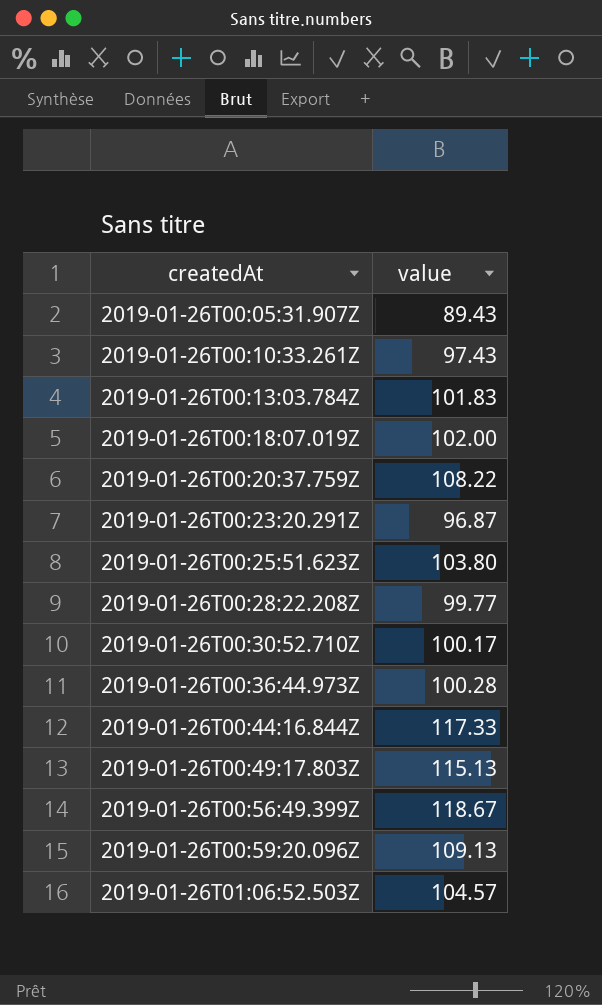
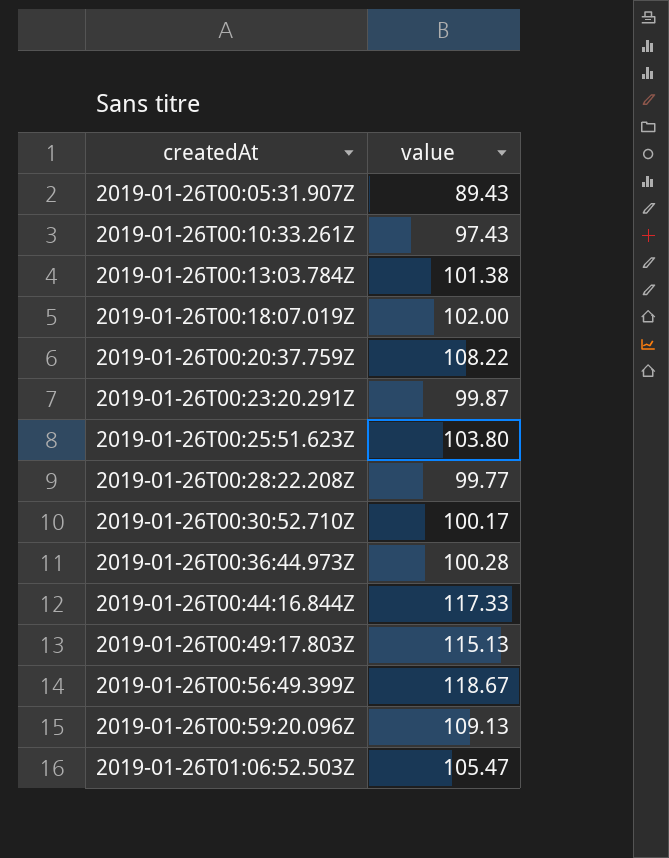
2019-01-26T00:13:03.784Z | value: 101.83 -> 101.38
2019-01-26T00:23:20.291Z | value: 96.87 -> 99.87
2019-01-26T01:06:52.503Z | value: 104.57 -> 105.47

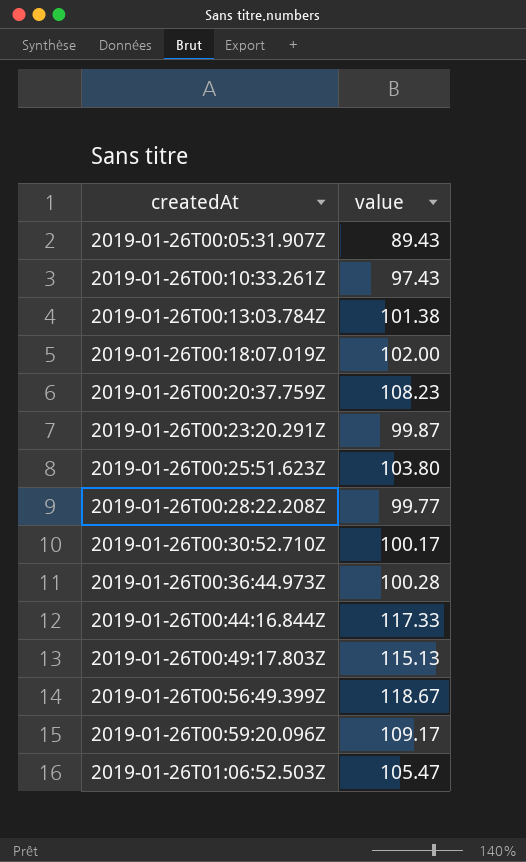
2019-01-26T00:20:37.759Z | value: 108.22 -> 108.23
2019-01-26T00:59:20.096Z | value: 109.13 -> 109.17

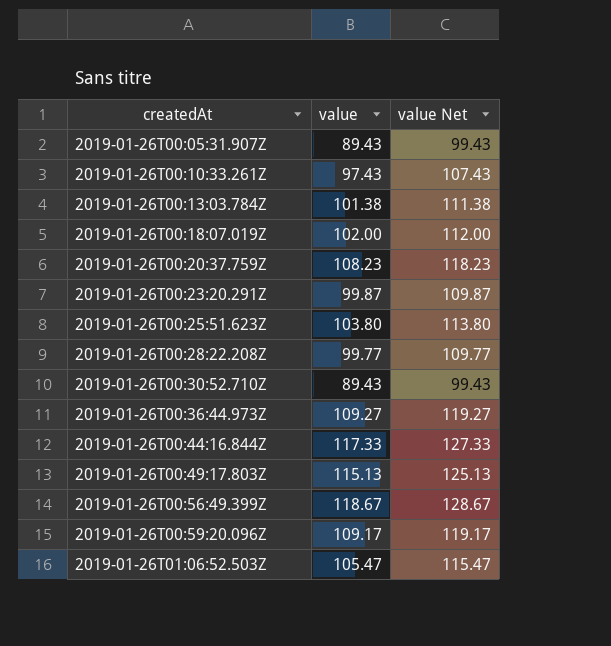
column value Net | formula: none -> [value] + 10
2019-01-26T00:30:52.710Z | value: 100.17 -> 89.43
2019-01-26T00:36:44.973Z | value: 100.28 -> 109.27

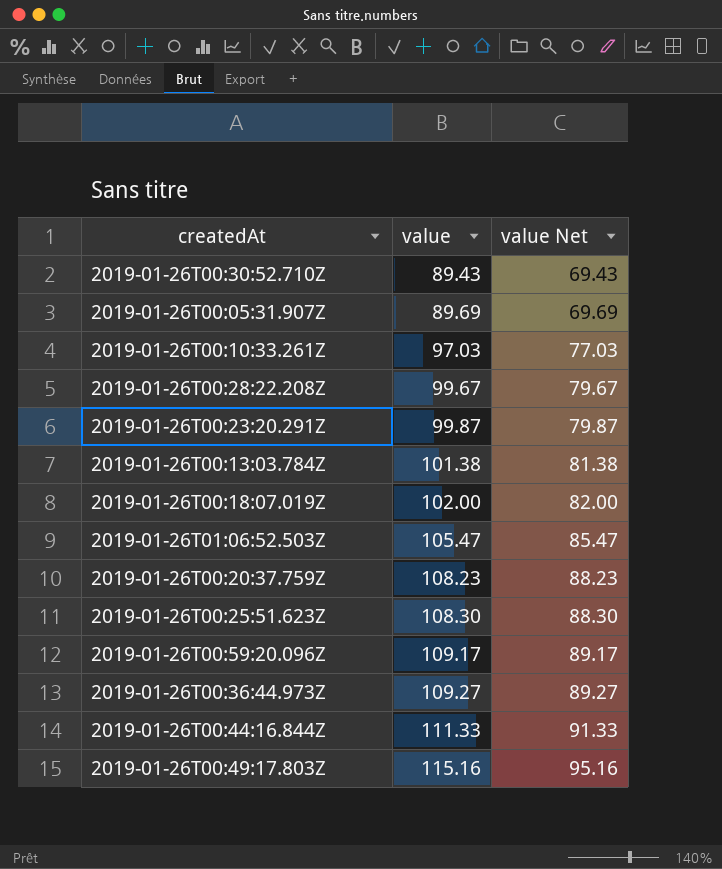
row order: createdAt ascending -> value ascending
column value Net | formula: [value] + 10 -> [value] - 20
row 2019-01-26T00:56:49.399Z: 118.67 | 128.67 -> none
2019-01-26T00:05:31.907Z | value: 89.43 -> 89.69
2019-01-26T00:10:33.261Z | value: 97.43 -> 97.03
2019-01-26T00:28:22.208Z | value: 99.77 -> 99.67
2019-01-26T00:25:51.623Z | value: 103.80 -> 108.30
2019-01-26T00:44:16.844Z | value: 117.33 -> 111.33
2019-01-26T00:49:17.803Z | value: 115.13 -> 115.16

